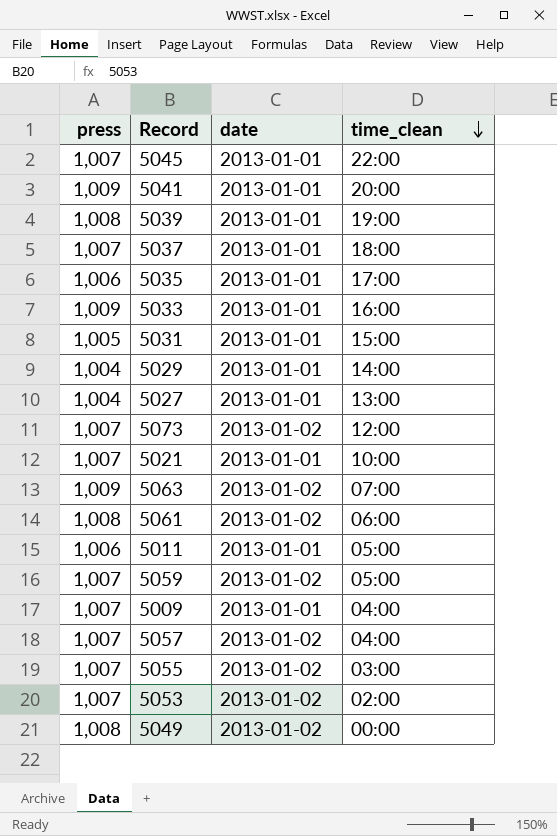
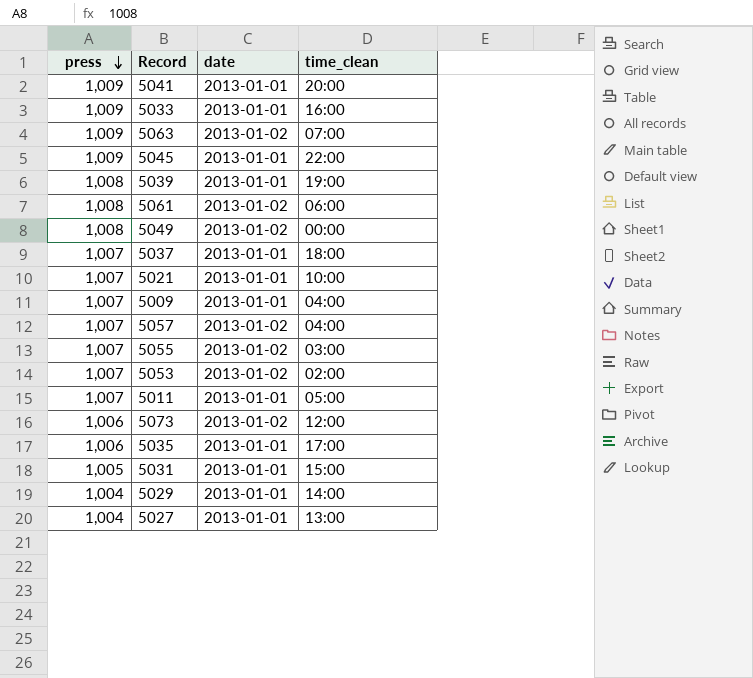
row order: time_clean descending -> press descending
row 5059: 1,007 | 2013-01-02 | 05:00 -> none
5045 | press: 1,007 -> 1,009
5011 | press: 1,006 -> 1,007
5073 | press: 1,007 -> 1,006

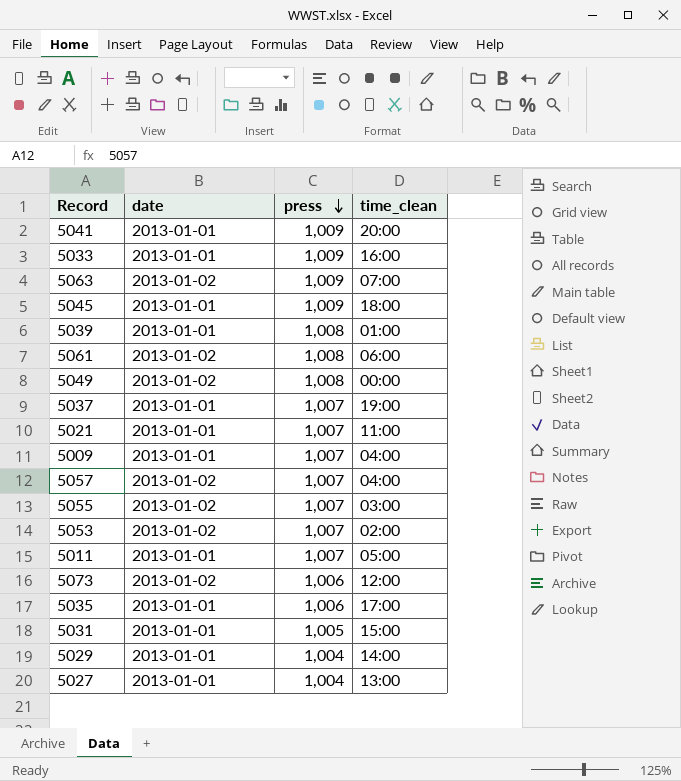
column press | position: 1 -> 3
5045 | time_clean: 22:00 -> 18:00
5039 | time_clean: 19:00 -> 01:00
5037 | time_clean: 18:00 -> 19:00
5021 | time_clean: 10:00 -> 11:00

